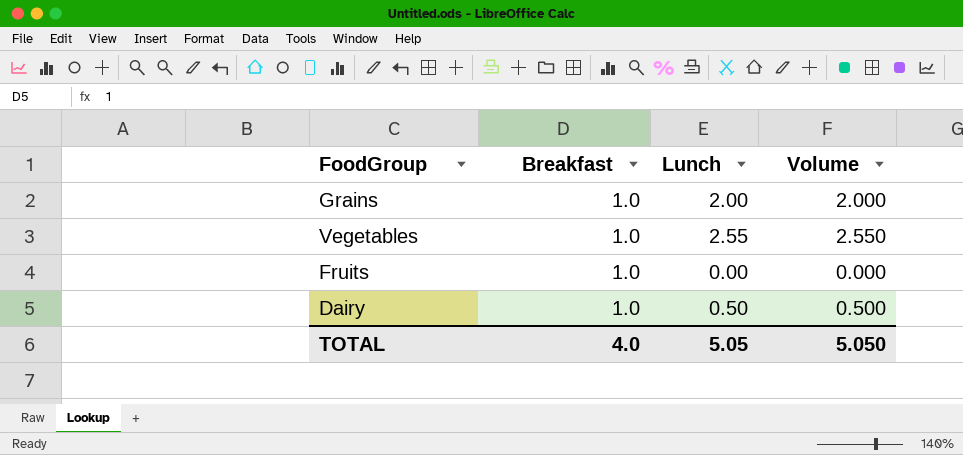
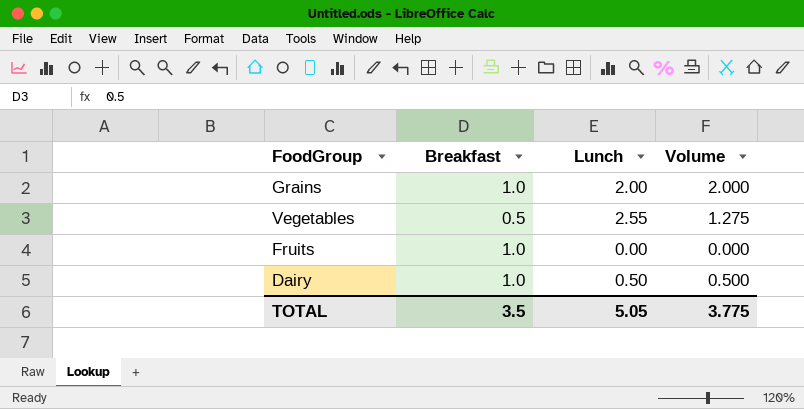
Vegetables | Breakfast: 1.0 -> 0.5
Vegetables | Volume: 2.550 -> 1.275
TOTAL | Breakfast: 4.0 -> 3.5
TOTAL | Volume: 5.050 -> 3.775

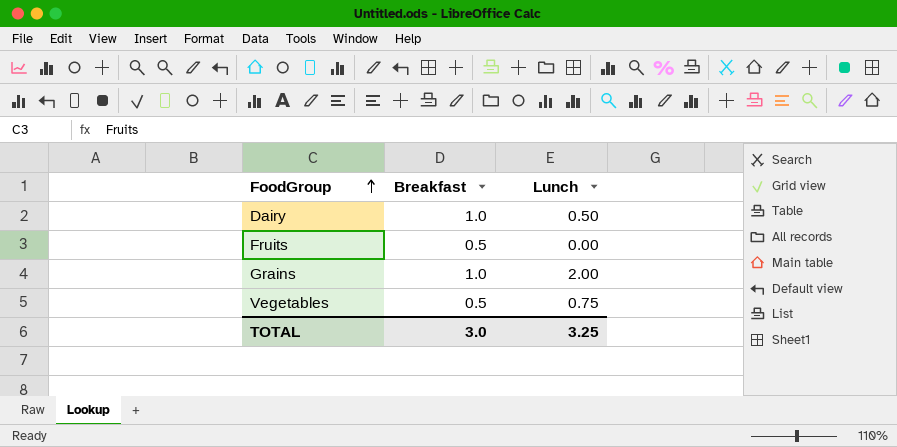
row order: none -> FoodGroup ascending
column Volume | formula: [Breakfast] * [Lunch] -> none
Fruits | Breakfast: 1.0 -> 0.5
Vegetables | Lunch: 2.55 -> 0.75
TOTAL | Breakfast: 3.5 -> 3.0
TOTAL | Lunch: 5.05 -> 3.25

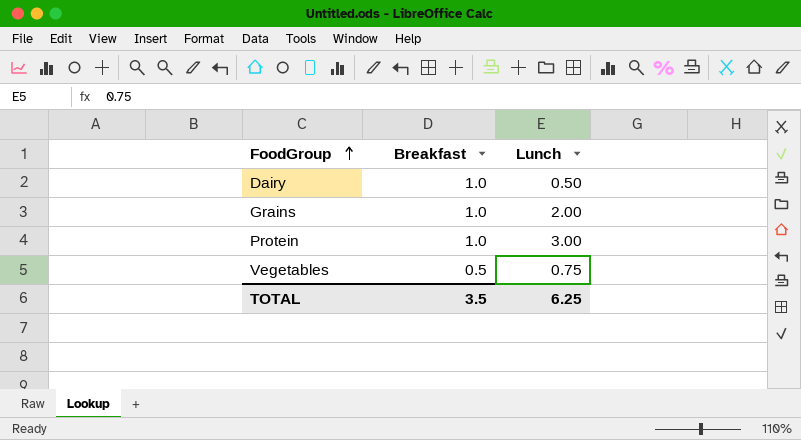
row Fruits: 0.5 | 0.00 -> none
row Protein: none -> 1.0 | 3.00
TOTAL | Breakfast: 3.0 -> 3.5
TOTAL | Lunch: 3.25 -> 6.25

